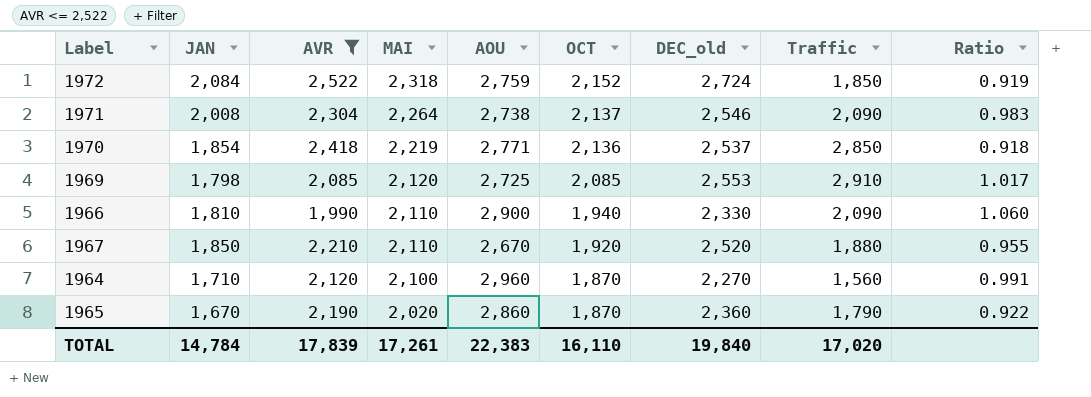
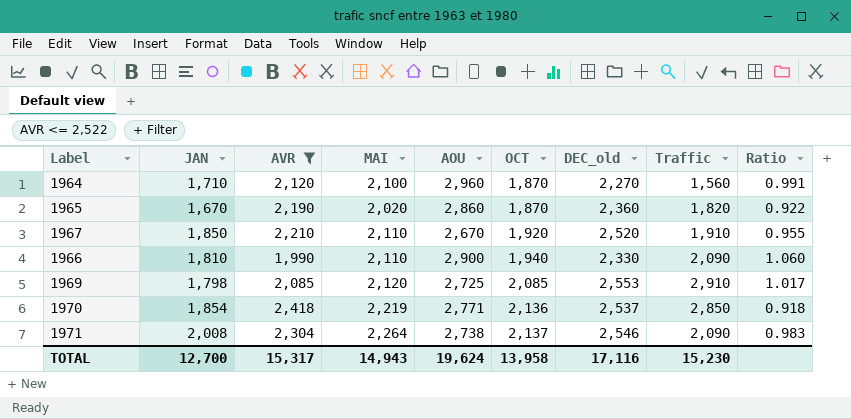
row order: MAI descending -> OCT ascending
row 1972: 2,084 | 2,522 | 2,318 | 2,759 | 2,152 | 2,724 | 1,850 | 0.919 -> none
1965 | Traffic: 1,790 -> 1,820
1967 | Traffic: 1,880 -> 1,910
TOTAL | JAN: 14,784 -> 12,700
TOTAL | AVR: 17,839 -> 15,317
TOTAL | MAI: 17,261 -> 14,943
TOTAL | AOU: 22,383 -> 19,624
TOTAL | OCT: 16,110 -> 13,958
TOTAL | DEC_old: 19,840 -> 17,116
TOTAL | Traffic: 17,020 -> 15,230

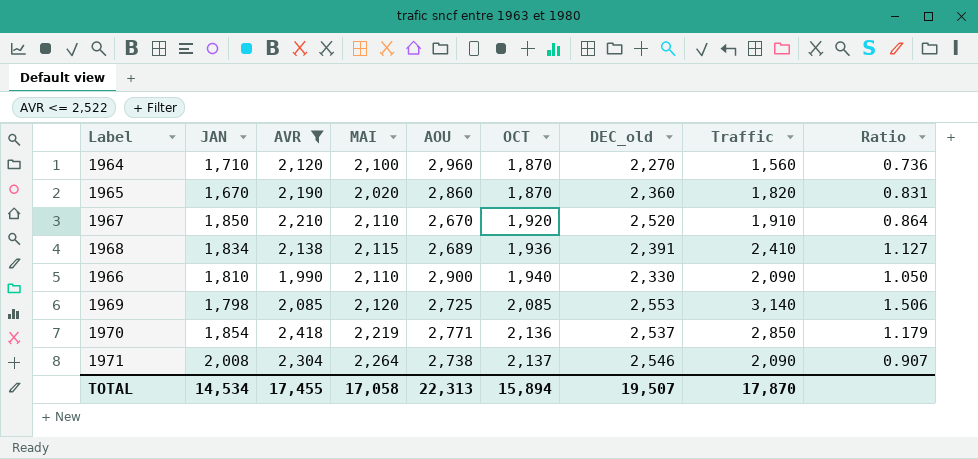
column Ratio | formula: [MAI] / [AVR] -> [Traffic] / [AVR]
row 1968: none -> 1,834 | 2,138 | 2,115 | 2,689 | 1,936 | 2,391 | 2,410 | 1.127
1969 | Traffic: 2,910 -> 3,140
TOTAL | JAN: 12,700 -> 14,534
TOTAL | AVR: 15,317 -> 17,455
TOTAL | MAI: 14,943 -> 17,058
TOTAL | AOU: 19,624 -> 22,313
TOTAL | OCT: 13,958 -> 15,894
TOTAL | DEC_old: 17,116 -> 19,507
TOTAL | Traffic: 15,230 -> 17,870

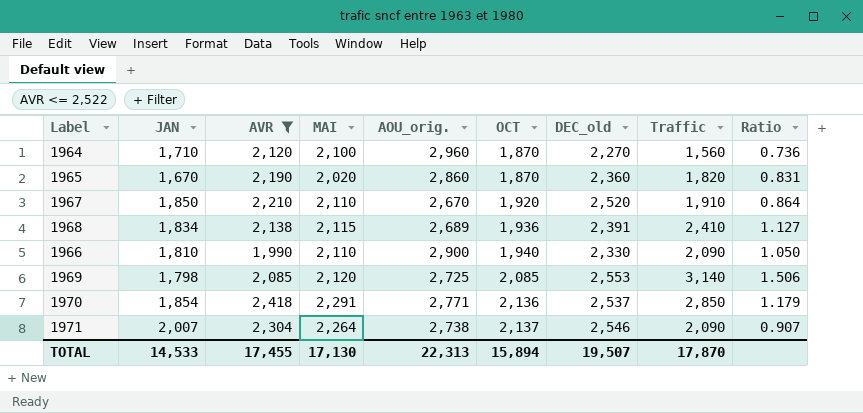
column name: AOU -> AOU_orig.
1970 | MAI: 2,219 -> 2,291
1971 | JAN: 2,008 -> 2,007
TOTAL | JAN: 14,534 -> 14,533
TOTAL | MAI: 17,058 -> 17,130

